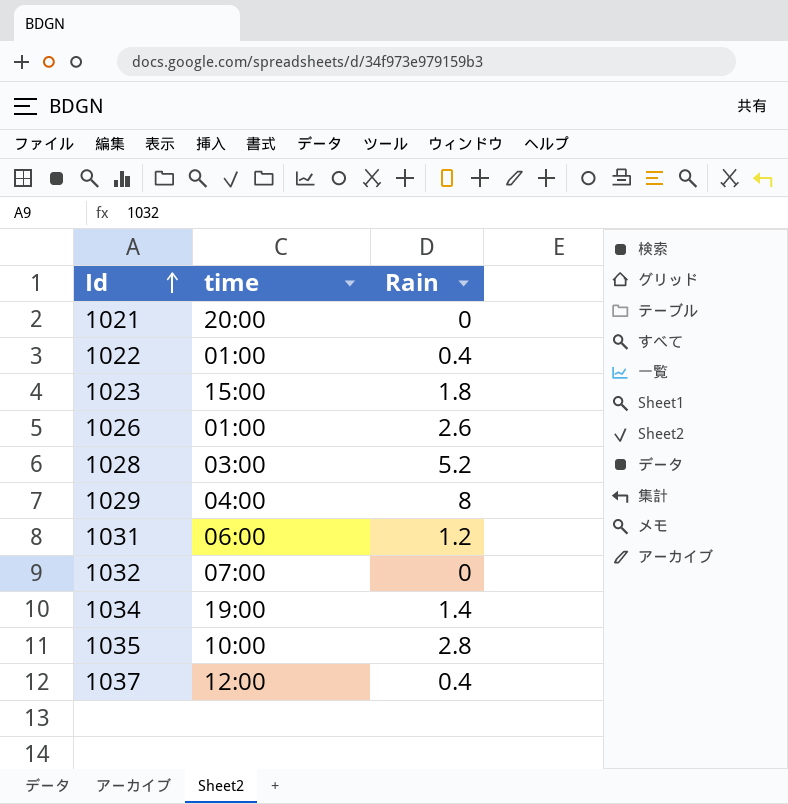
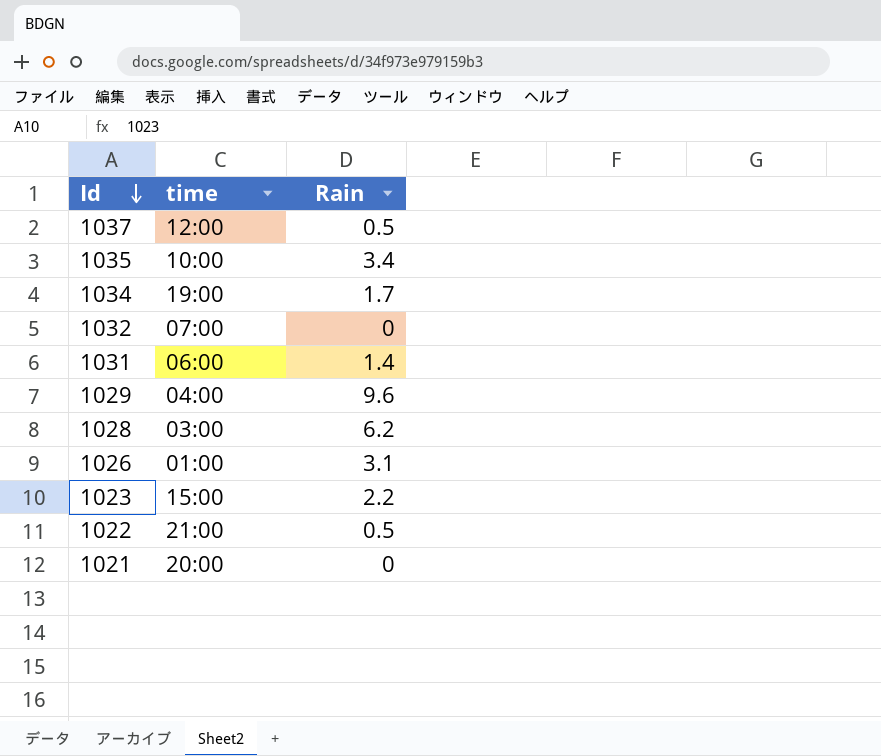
row order: Id ascending -> Id descending
1037 | Rain: 0.4 -> 0.5
1035 | Rain: 2.8 -> 3.4
1034 | Rain: 1.4 -> 1.7
1031 | Rain: 1.2 -> 1.4
1029 | Rain: 8 -> 9.6
1028 | Rain: 5.2 -> 6.2
1026 | Rain: 2.6 -> 3.1
1023 | Rain: 1.8 -> 2.2
1022 | time: 01:00 -> 21:00
1022 | Rain: 0.4 -> 0.5

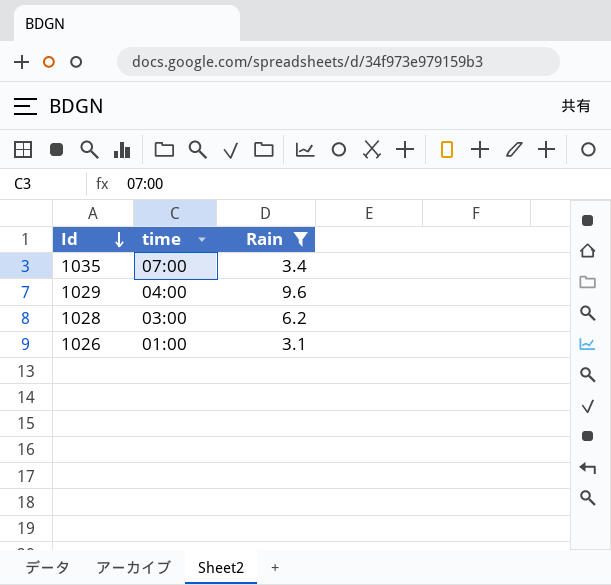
filter: none -> Rain >= 3.1
1035 | time: 10:00 -> 07:00

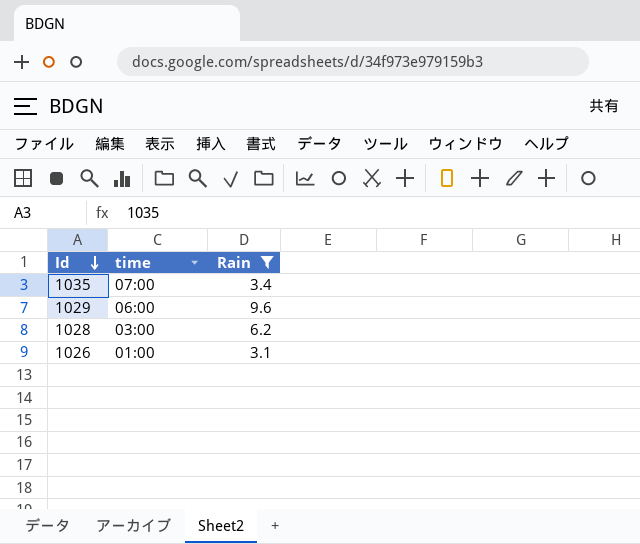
1029 | time: 04:00 -> 06:00

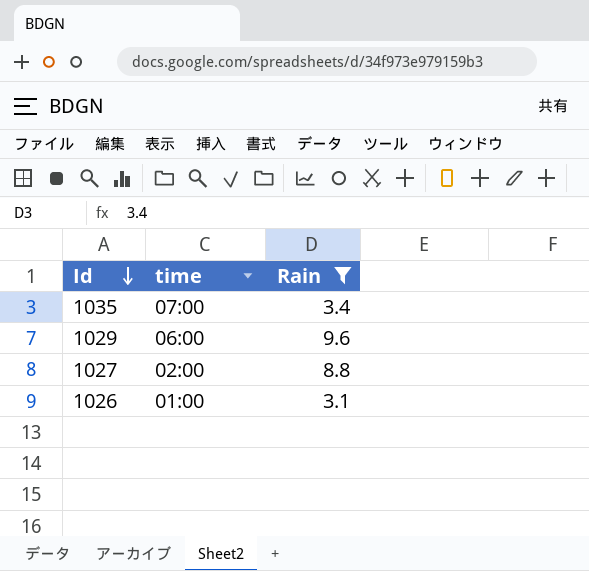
row 1028: 03:00 | 6.2 -> none
row 1027: none -> 02:00 | 8.8

